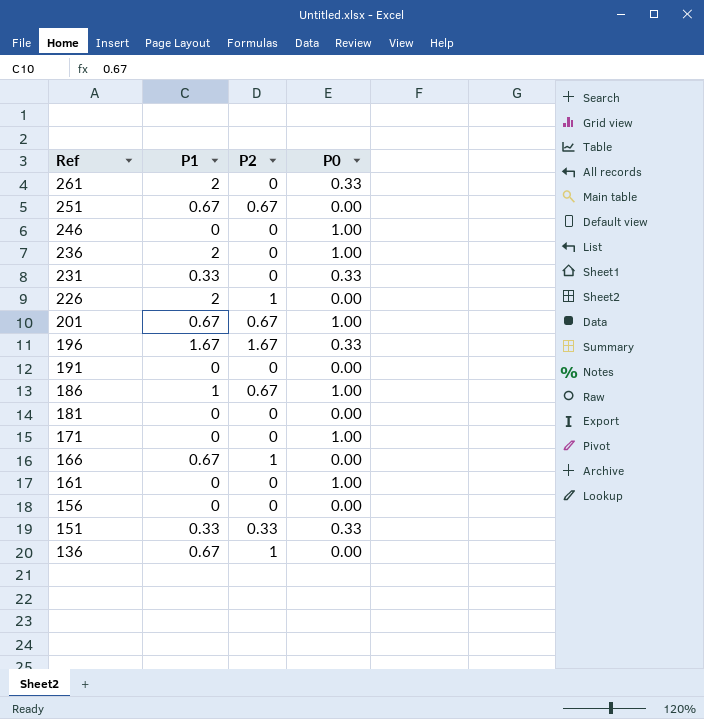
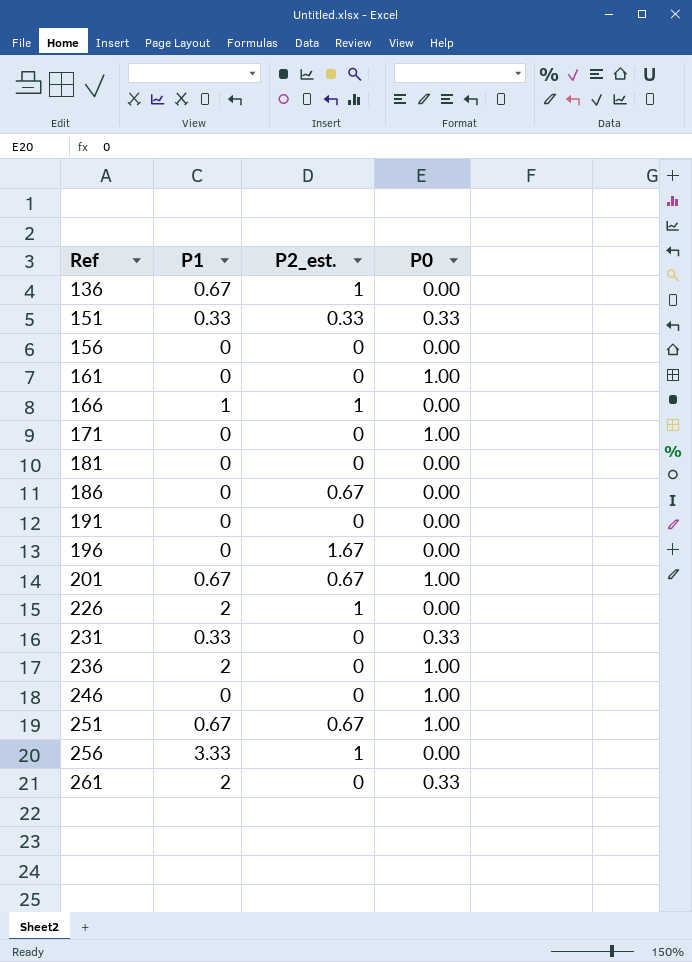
row order: Ref descending -> Ref ascending
column name: P2 -> P2_est.
166 | P1: 0.67 -> 1
186 | P1: 1 -> 0
186 | P0: 1.00 -> 0.00
196 | P1: 1.67 -> 0
196 | P0: 0.33 -> 0.00
251 | P0: 0.00 -> 1.00
row 256: none -> 3.33 | 1 | 0.00

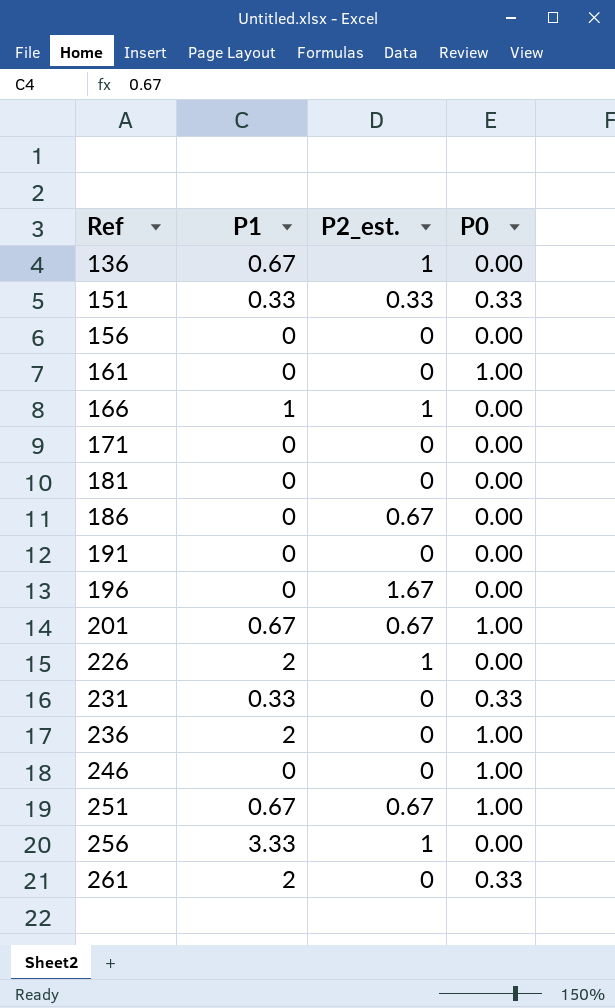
171 | P0: 1.00 -> 0.00

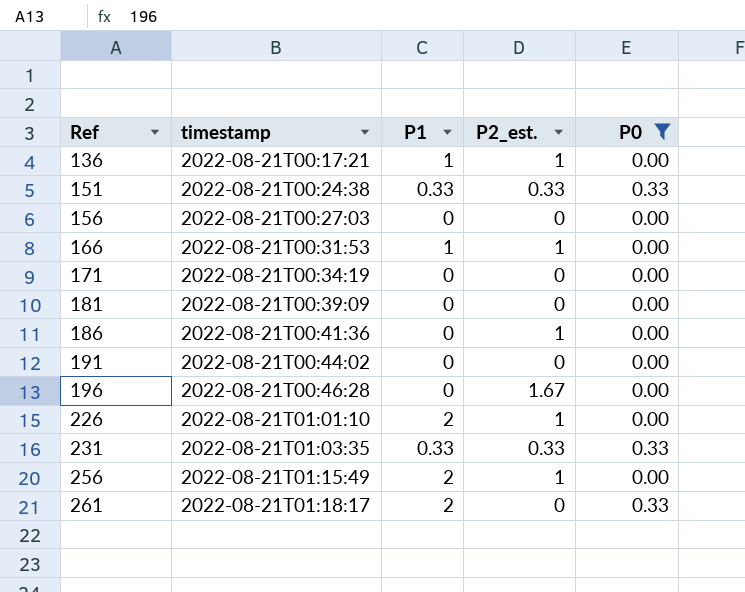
filter: none -> P0 != 1.00
column timestamp | position: none -> 2
136 | P1: 0.67 -> 1
186 | P2_est.: 0.67 -> 1
231 | P2_est.: 0 -> 0.33
256 | P1: 3.33 -> 2

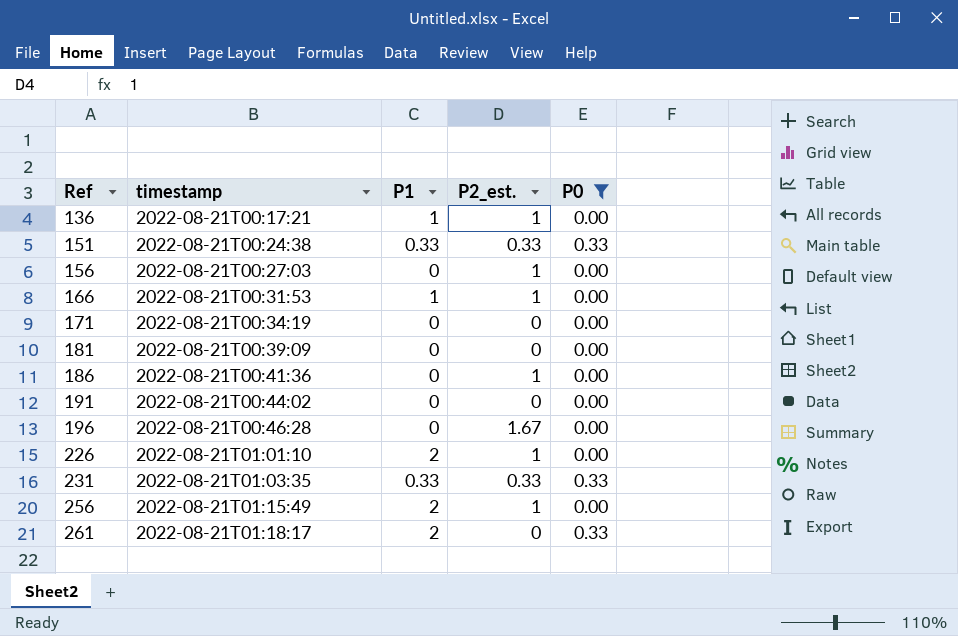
156 | P2_est.: 0 -> 1

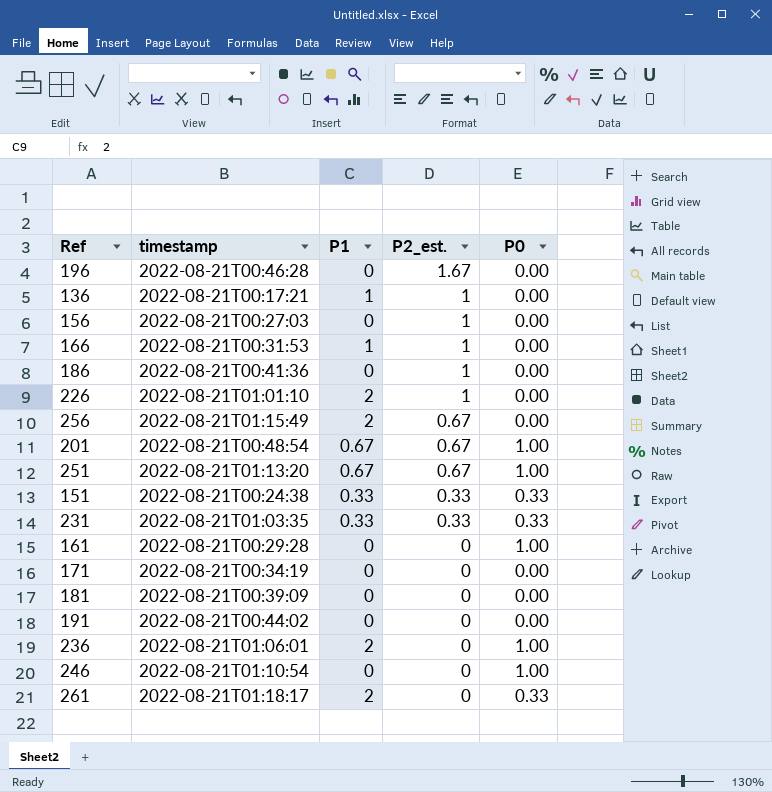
filter: P0 != 1.00 -> none
row order: Ref ascending -> P2_est. descending
256 | P2_est.: 1 -> 0.67

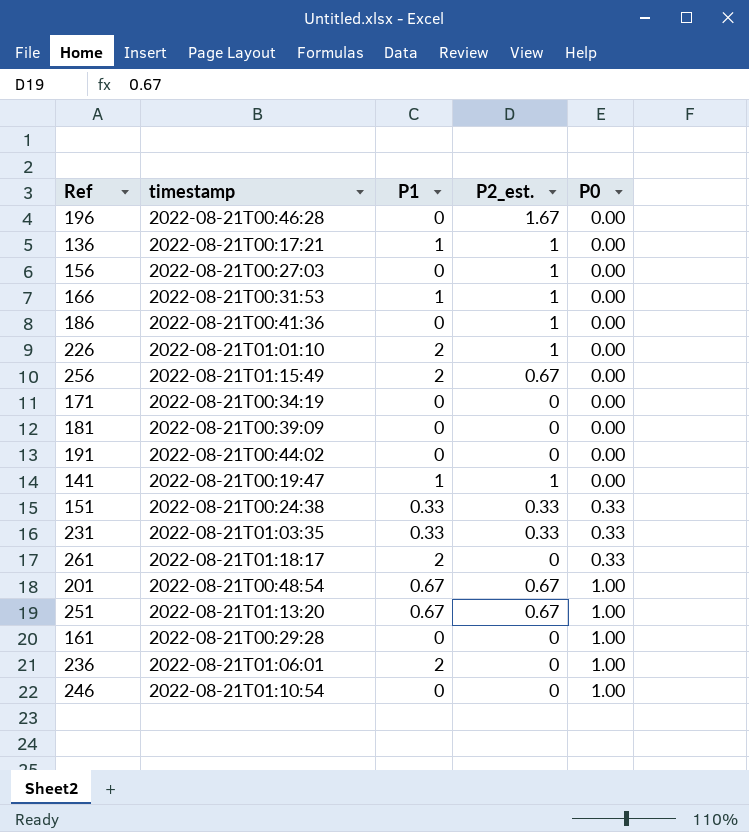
row order: P2_est. descending -> P0 ascending
row 141: none -> 2022-08-21T00:19:47 | 1 | 1 | 0.00

